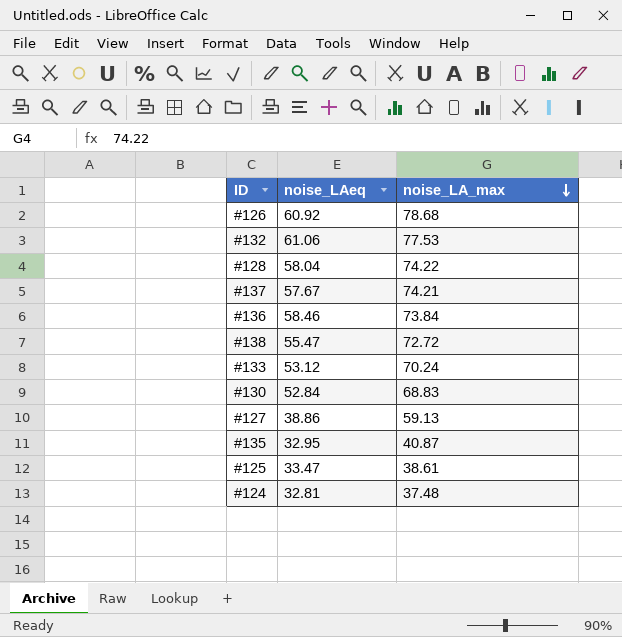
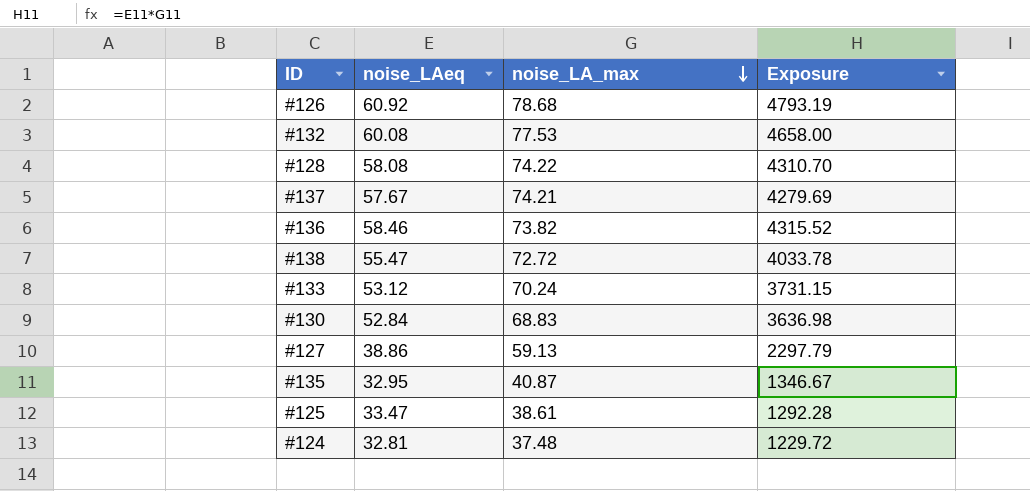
column Exposure | formula: none -> [noise_LAeq] * [noise_LA_max]
#132 | noise_LAeq: 61.06 -> 60.08
#128 | noise_LAeq: 58.04 -> 58.08
#136 | noise_LA_max: 73.84 -> 73.82

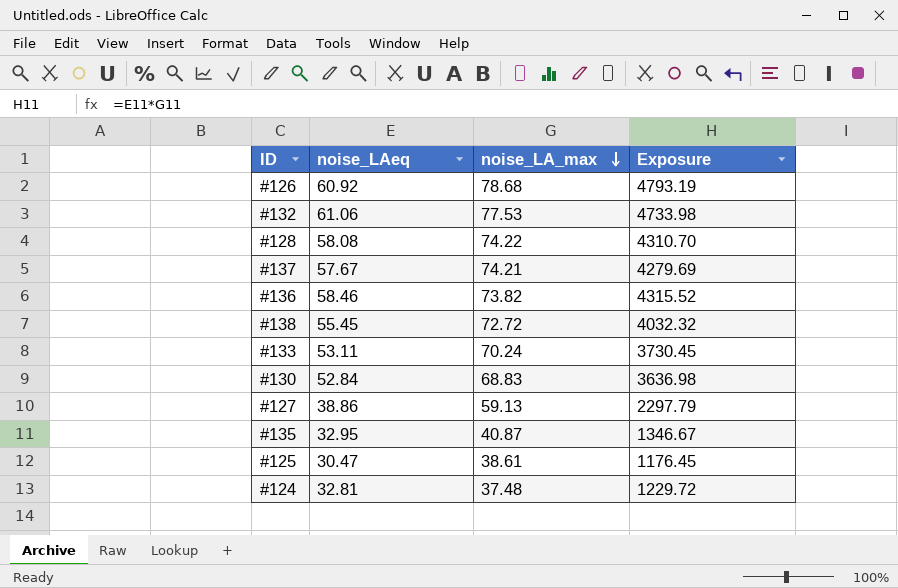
#132 | noise_LAeq: 60.08 -> 61.06
#132 | Exposure: 4658.00 -> 4733.98
#138 | noise_LAeq: 55.47 -> 55.45
#138 | Exposure: 4033.78 -> 4032.32
#133 | noise_LAeq: 53.12 -> 53.11
#133 | Exposure: 3731.15 -> 3730.45
#125 | noise_LAeq: 33.47 -> 30.47
#125 | Exposure: 1292.28 -> 1176.45

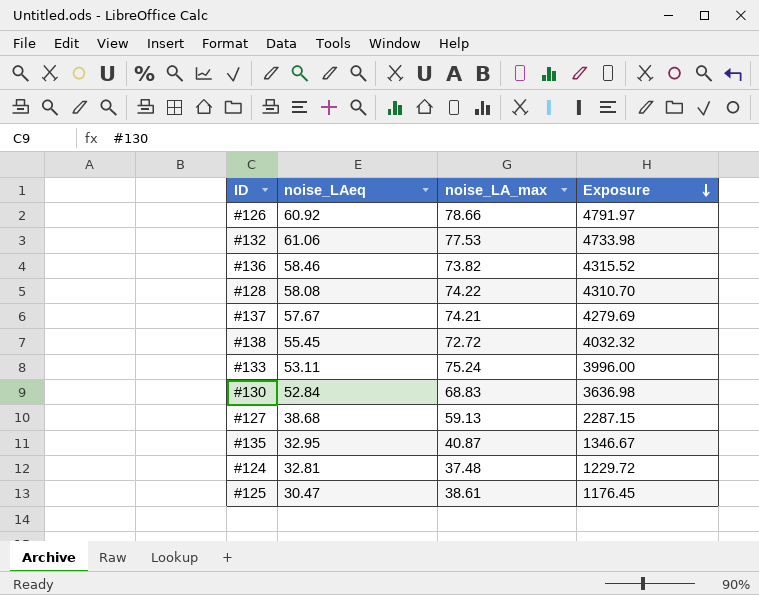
row order: noise_LA_max descending -> Exposure descending
#126 | noise_LA_max: 78.68 -> 78.66
#126 | Exposure: 4793.19 -> 4791.97
#133 | noise_LA_max: 70.24 -> 75.24
#133 | Exposure: 3730.45 -> 3996.00
#127 | noise_LAeq: 38.86 -> 38.68
#127 | Exposure: 2297.79 -> 2287.15

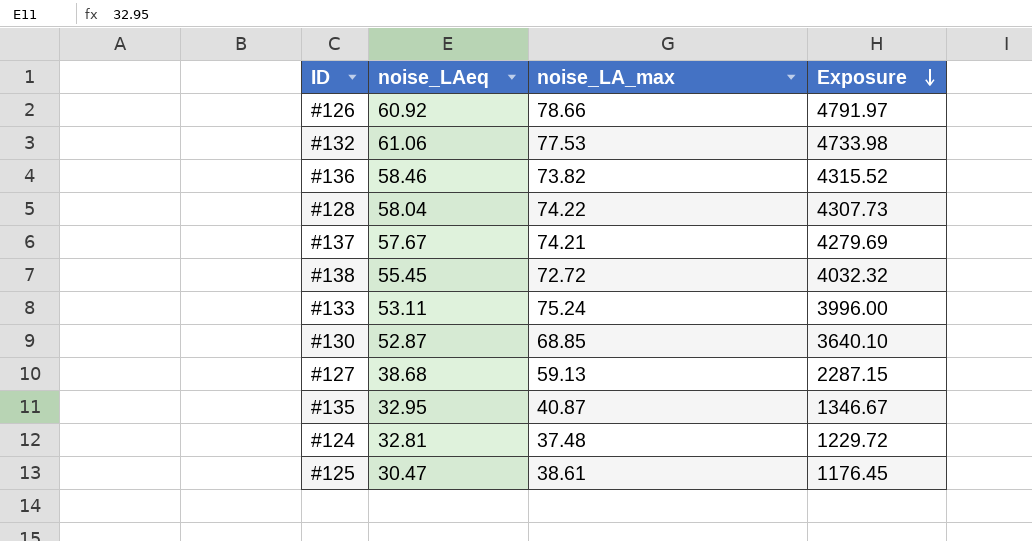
#128 | noise_LAeq: 58.08 -> 58.04
#128 | Exposure: 4310.70 -> 4307.73
#130 | noise_LAeq: 52.84 -> 52.87
#130 | noise_LA_max: 68.83 -> 68.85
#130 | Exposure: 3636.98 -> 3640.10

